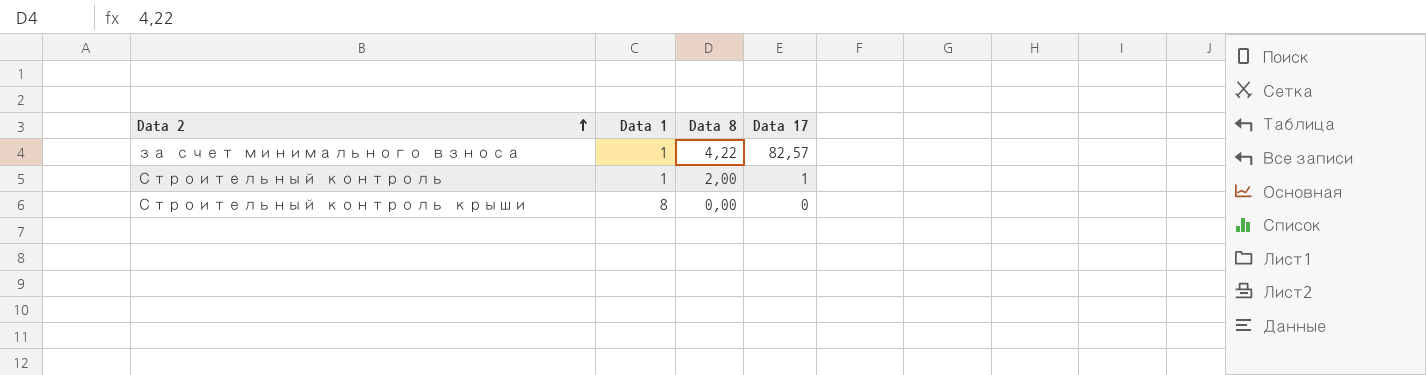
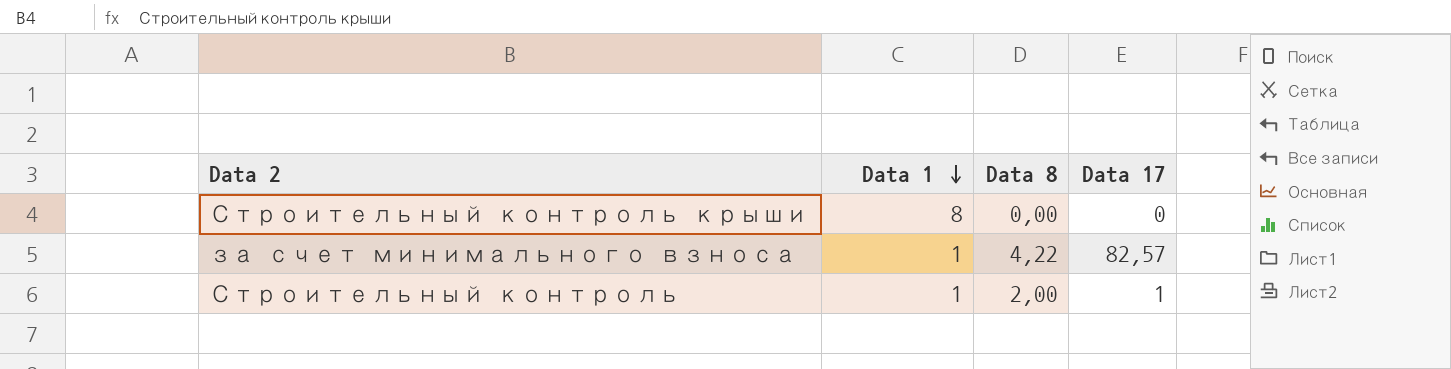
row order: Data 2 ascending -> Data 1 descending

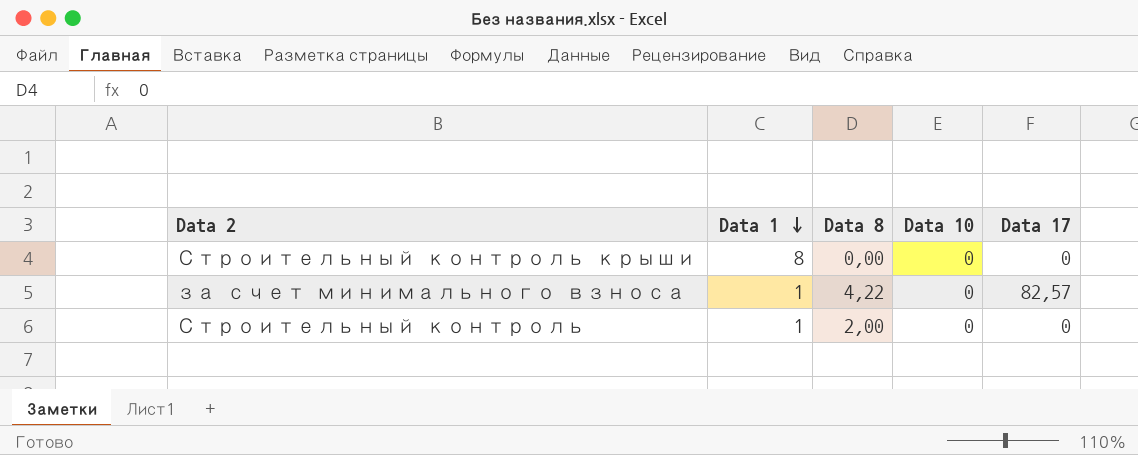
column Data 10 | position: none -> 4
Строительный контроль | Data 17: 1 -> 0

